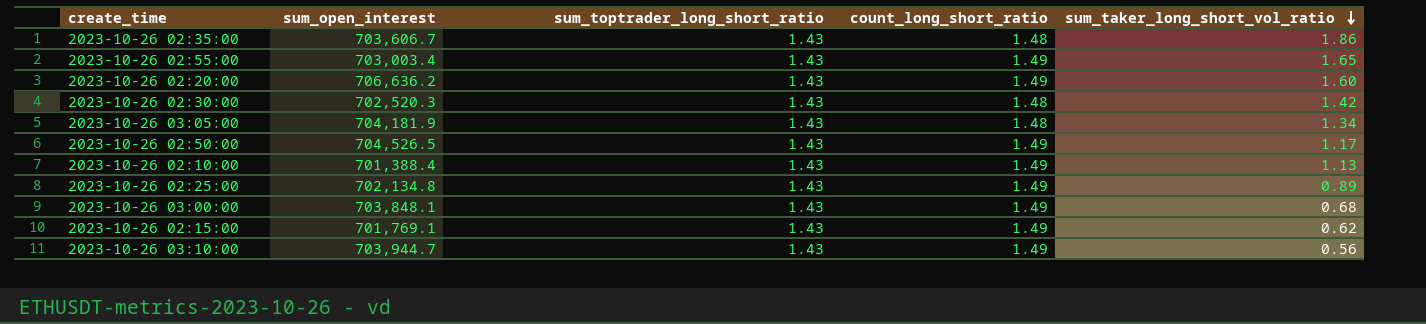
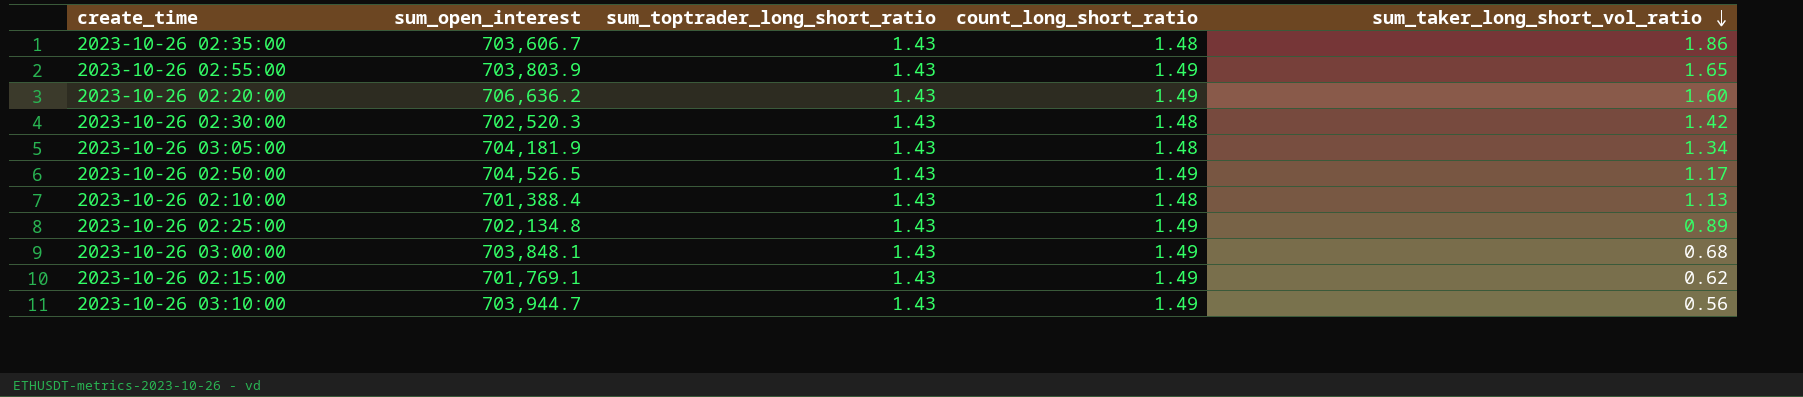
2023-10-26 02:55:00 | sum_open_interest: 703,003.4 -> 703,803.9
2023-10-26 02:10:00 | count_long_short_ratio: 1.49 -> 1.48

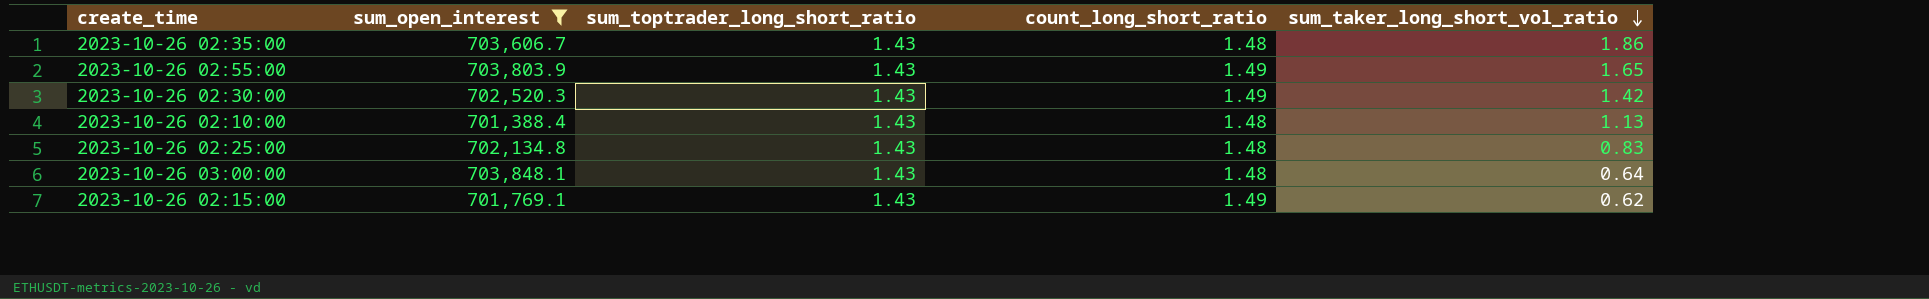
filter: none -> sum_open_interest <= 703,848.1
2023-10-26 02:30:00 | count_long_short_ratio: 1.48 -> 1.49
2023-10-26 02:25:00 | count_long_short_ratio: 1.49 -> 1.48
2023-10-26 02:25:00 | sum_taker_long_short_vol_ratio: 0.89 -> 0.83
2023-10-26 03:00:00 | count_long_short_ratio: 1.49 -> 1.48
2023-10-26 03:00:00 | sum_taker_long_short_vol_ratio: 0.68 -> 0.64

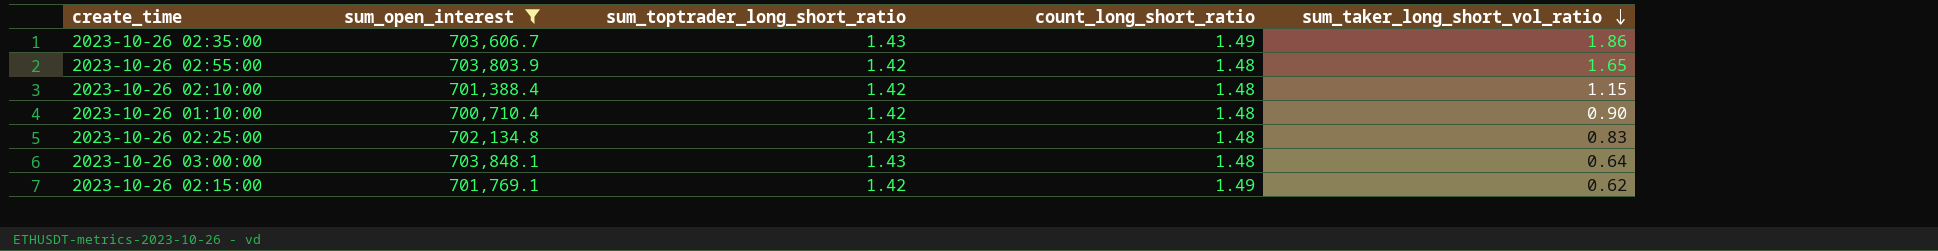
row 2023-10-26 02:30:00: 702,520.3 | 1.43 | 1.49 | 1.42 -> none
2023-10-26 02:35:00 | count_long_short_ratio: 1.48 -> 1.49
2023-10-26 02:55:00 | sum_toptrader_long_short_ratio: 1.43 -> 1.42
2023-10-26 02:55:00 | count_long_short_ratio: 1.49 -> 1.48
2023-10-26 02:10:00 | sum_toptrader_long_short_ratio: 1.43 -> 1.42
2023-10-26 02:10:00 | sum_taker_long_short_vol_ratio: 1.13 -> 1.15
row 2023-10-26 01:10:00: none -> 700,710.4 | 1.42 | 1.48 | 0.90
2023-10-26 02:15:00 | sum_toptrader_long_short_ratio: 1.43 -> 1.42

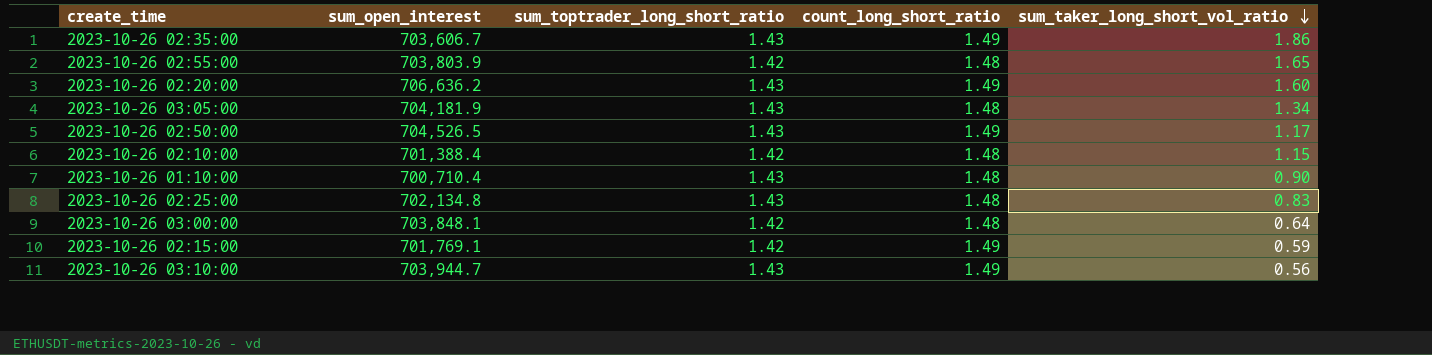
filter: sum_open_interest <= 703,848.1 -> none
2023-10-26 01:10:00 | sum_toptrader_long_short_ratio: 1.42 -> 1.43
2023-10-26 03:00:00 | sum_toptrader_long_short_ratio: 1.43 -> 1.42
2023-10-26 02:15:00 | sum_taker_long_short_vol_ratio: 0.62 -> 0.59

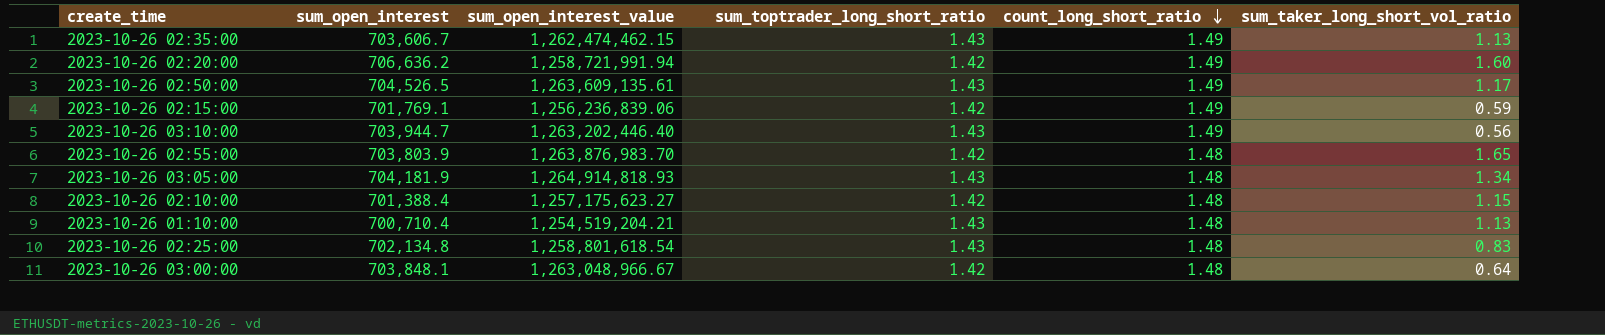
row order: sum_taker_long_short_vol_ratio descending -> count_long_short_ratio descending
column sum_open_interest_value | position: none -> 3
2023-10-26 02:35:00 | sum_taker_long_short_vol_ratio: 1.86 -> 1.13
2023-10-26 02:20:00 | sum_toptrader_long_short_ratio: 1.43 -> 1.42
2023-10-26 01:10:00 | sum_taker_long_short_vol_ratio: 0.90 -> 1.13

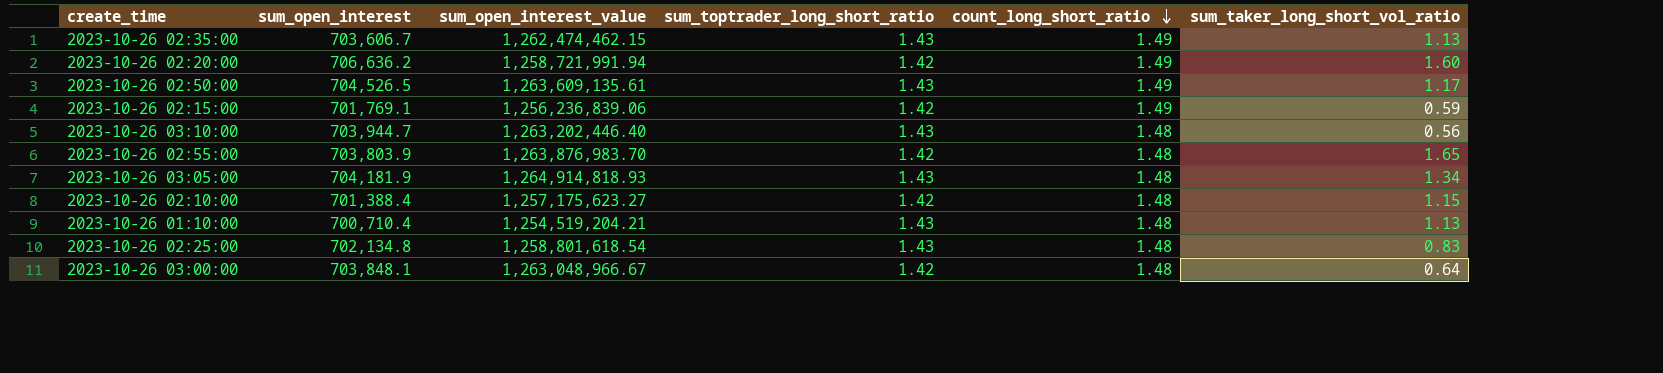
2023-10-26 03:10:00 | count_long_short_ratio: 1.49 -> 1.48

